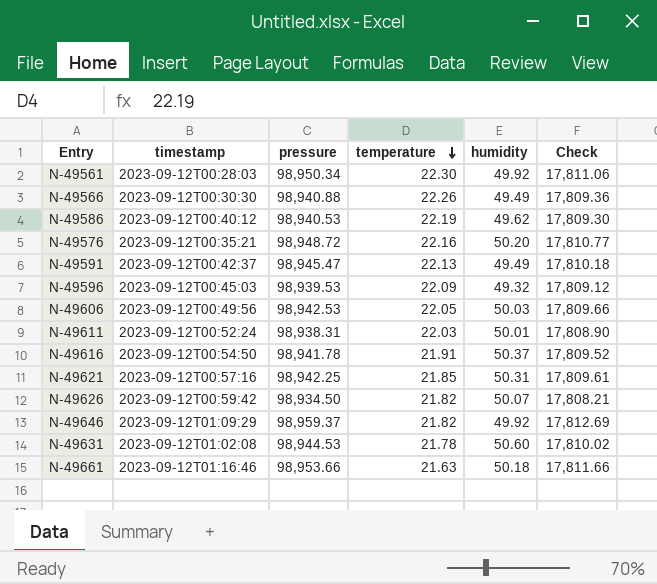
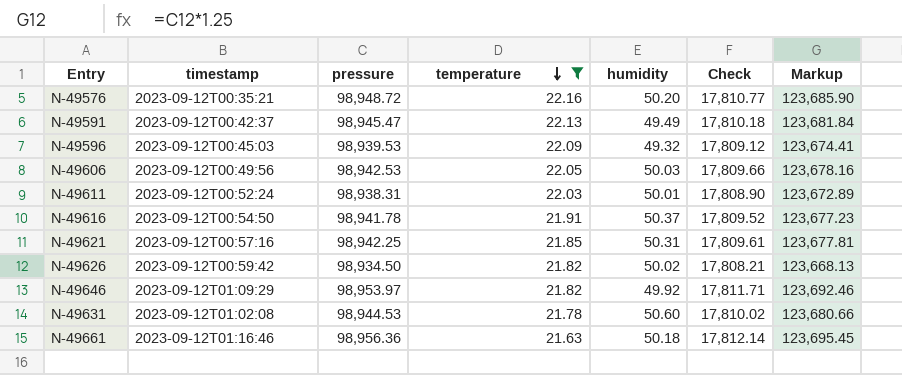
filter: none -> temperature <= 22.16
column Markup | formula: none -> [pressure] * 1.25
N-49626 | humidity: 50.07 -> 50.02
N-49646 | pressure: 98,959.37 -> 98,953.97
N-49646 | Check: 17,812.69 -> 17,811.71
N-49661 | pressure: 98,953.66 -> 98,956.36
N-49661 | Check: 17,811.66 -> 17,812.14

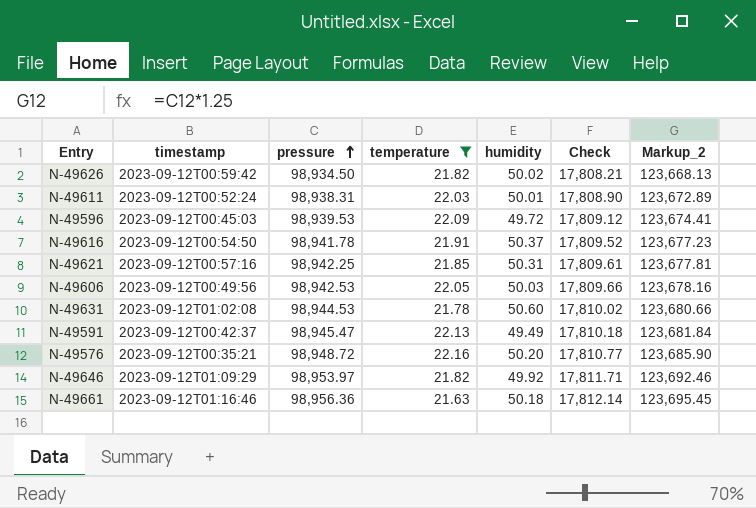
row order: temperature descending -> pressure ascending
column name: Markup -> Markup_2
N-49596 | humidity: 49.32 -> 49.72

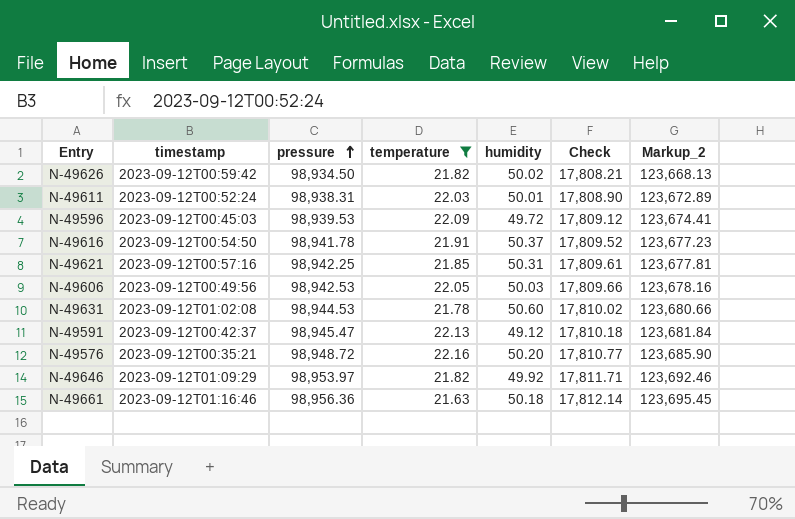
N-49591 | humidity: 49.49 -> 49.12

